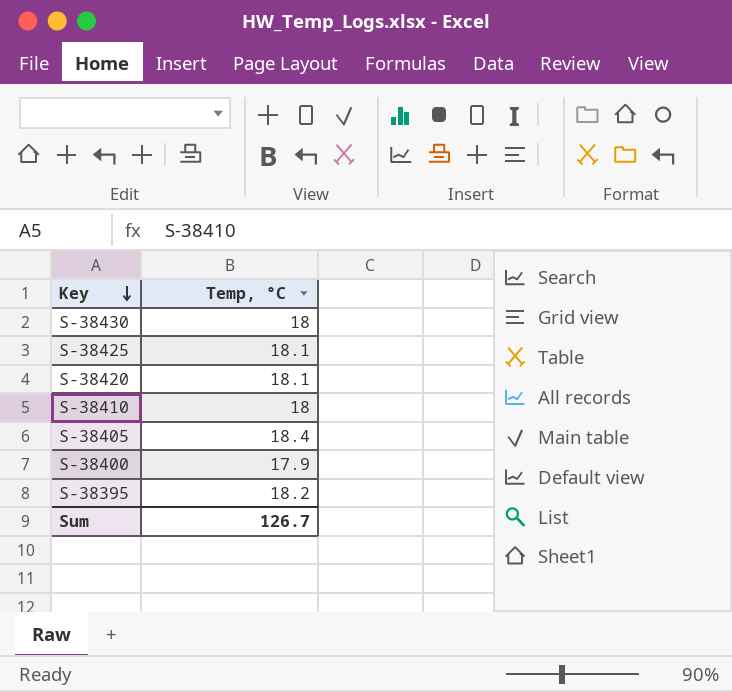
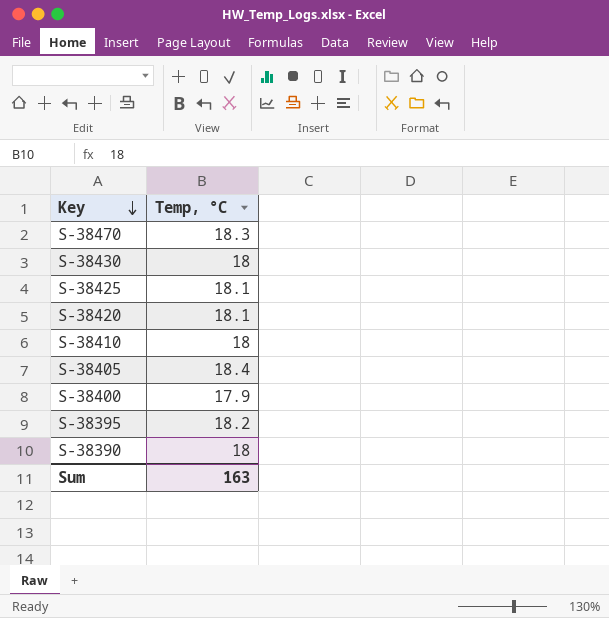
row S-38470: none -> 18.3
row S-38390: none -> 18
Sum | Temp, °C: 126.7 -> 163

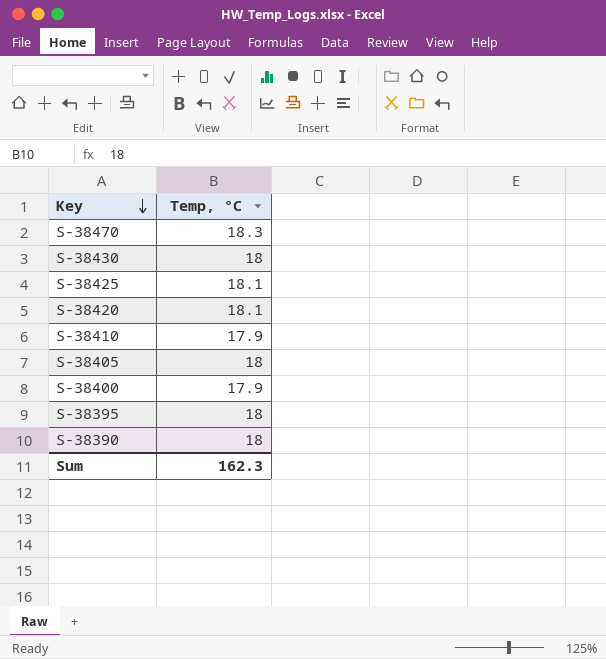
S-38410 | Temp, °C: 18 -> 17.9
S-38405 | Temp, °C: 18.4 -> 18
S-38395 | Temp, °C: 18.2 -> 18
Sum | Temp, °C: 163 -> 162.3

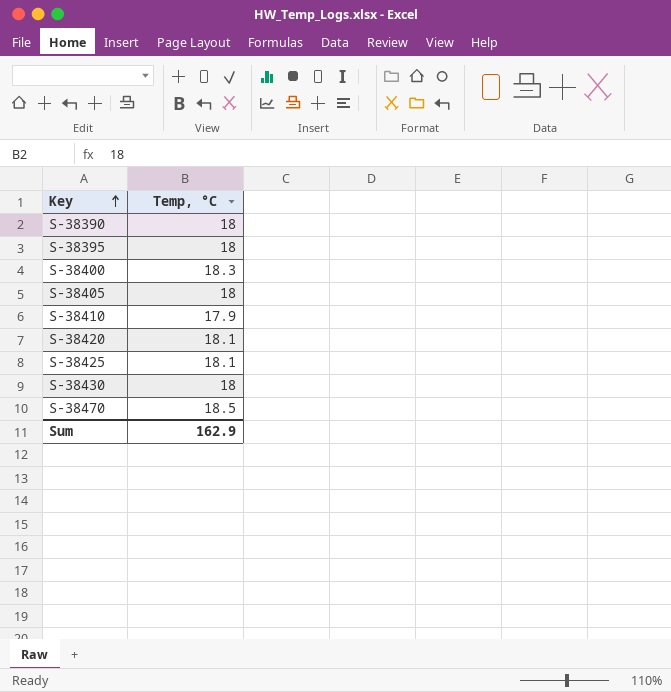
row order: Key descending -> Key ascending
S-38400 | Temp, °C: 17.9 -> 18.3
S-38470 | Temp, °C: 18.3 -> 18.5
Sum | Temp, °C: 162.3 -> 162.9

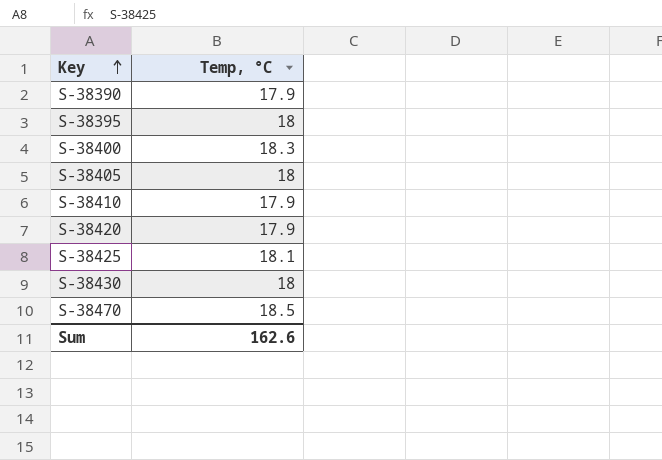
S-38390 | Temp, °C: 18 -> 17.9
S-38420 | Temp, °C: 18.1 -> 17.9
Sum | Temp, °C: 162.9 -> 162.6

